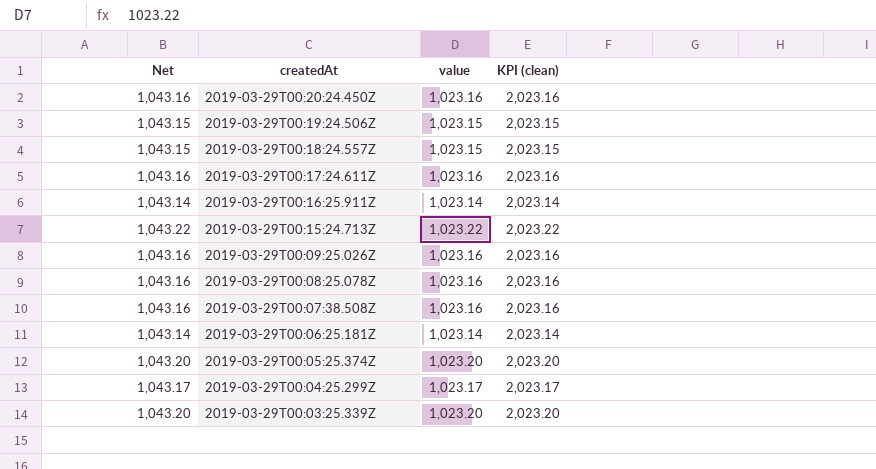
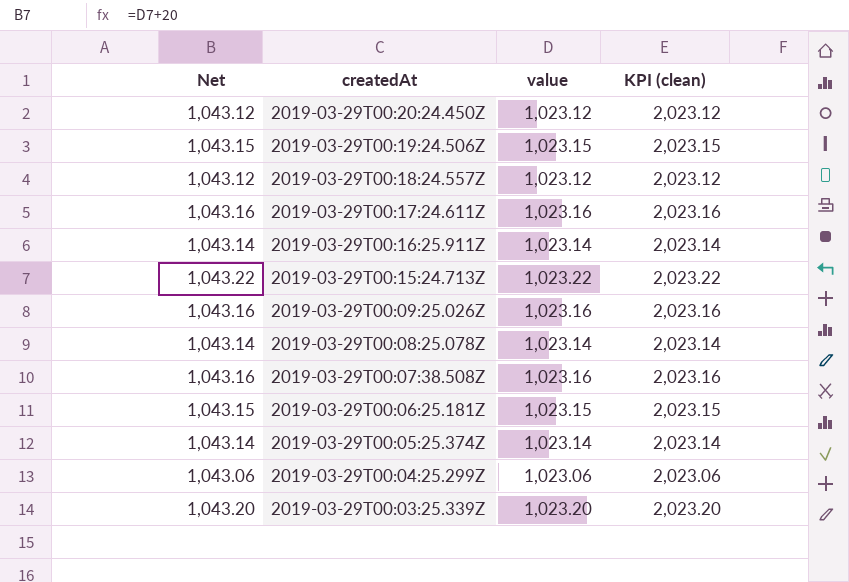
2019-03-29T00:20:24.450Z | Net: 1,043.16 -> 1,043.12
2019-03-29T00:20:24.450Z | value: 1,023.16 -> 1,023.12
2019-03-29T00:20:24.450Z | KPI (clean): 2,023.16 -> 2,023.12
2019-03-29T00:18:24.557Z | Net: 1,043.15 -> 1,043.12
2019-03-29T00:18:24.557Z | value: 1,023.15 -> 1,023.12
2019-03-29T00:18:24.557Z | KPI (clean): 2,023.15 -> 2,023.12
2019-03-29T00:08:25.078Z | Net: 1,043.16 -> 1,043.14
2019-03-29T00:08:25.078Z | value: 1,023.16 -> 1,023.14
2019-03-29T00:08:25.078Z | KPI (clean): 2,023.16 -> 2,023.14
2019-03-29T00:06:25.181Z | Net: 1,043.14 -> 1,043.15
2019-03-29T00:06:25.181Z | value: 1,023.14 -> 1,023.15
2019-03-29T00:06:25.181Z | KPI (clean): 2,023.14 -> 2,023.15
2019-03-29T00:05:25.374Z | Net: 1,043.20 -> 1,043.14
2019-03-29T00:05:25.374Z | value: 1,023.20 -> 1,023.14
2019-03-29T00:05:25.374Z | KPI (clean): 2,023.20 -> 2,023.14
2019-03-29T00:04:25.299Z | Net: 1,043.17 -> 1,043.06
2019-03-29T00:04:25.299Z | value: 1,023.17 -> 1,023.06
2019-03-29T00:04:25.299Z | KPI (clean): 2,023.17 -> 2,023.06

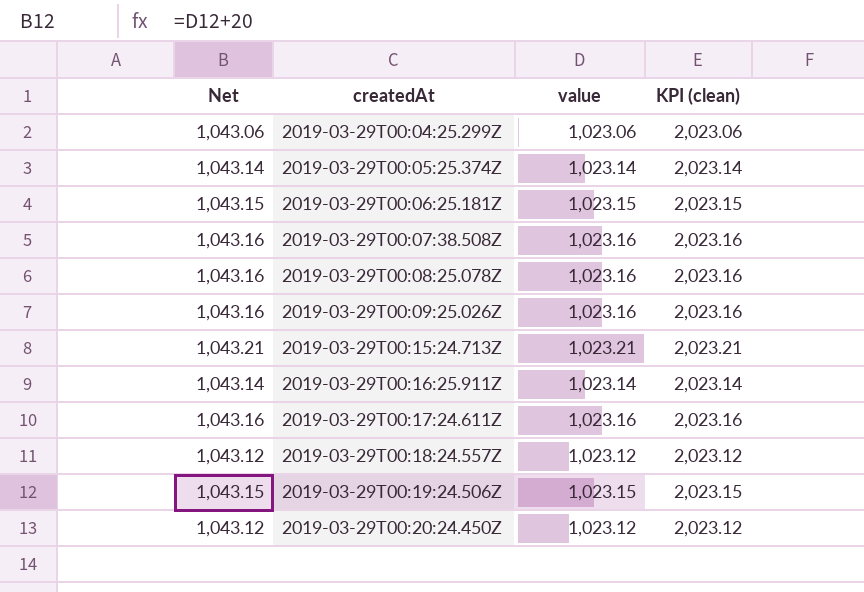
row order: createdAt descending -> createdAt ascending
row 2019-03-29T00:03:25.339Z: 1,043.20 | 1,023.20 | 2,023.20 -> none
2019-03-29T00:08:25.078Z | Net: 1,043.14 -> 1,043.16
2019-03-29T00:08:25.078Z | value: 1,023.14 -> 1,023.16
2019-03-29T00:08:25.078Z | KPI (clean): 2,023.14 -> 2,023.16
2019-03-29T00:15:24.713Z | Net: 1,043.22 -> 1,043.21
2019-03-29T00:15:24.713Z | value: 1,023.22 -> 1,023.21
2019-03-29T00:15:24.713Z | KPI (clean): 2,023.22 -> 2,023.21

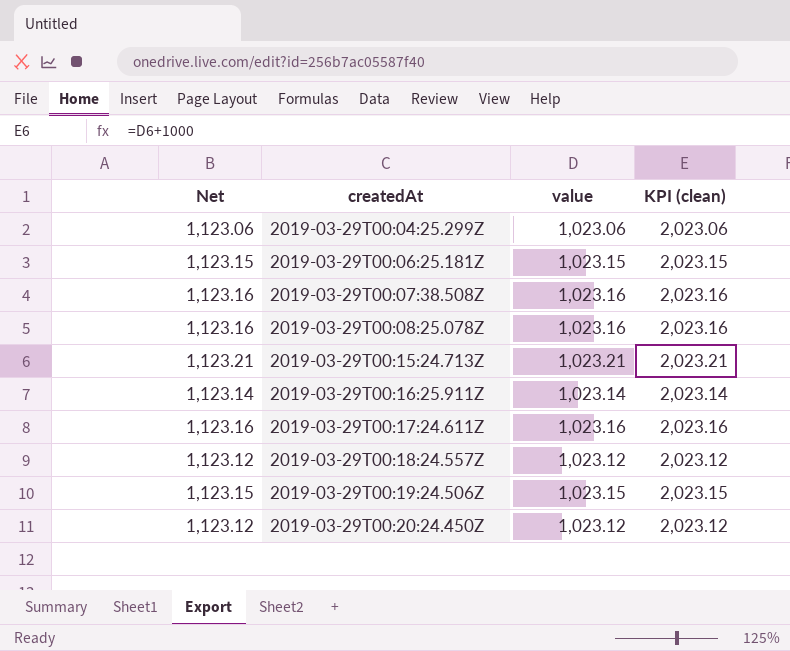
column Net | formula: [value] + 20 -> [value] + 100
row 2019-03-29T00:05:25.374Z: 1,043.14 | 1,023.14 | 2,023.14 -> none
row 2019-03-29T00:09:25.026Z: 1,043.16 | 1,023.16 | 2,023.16 -> none

